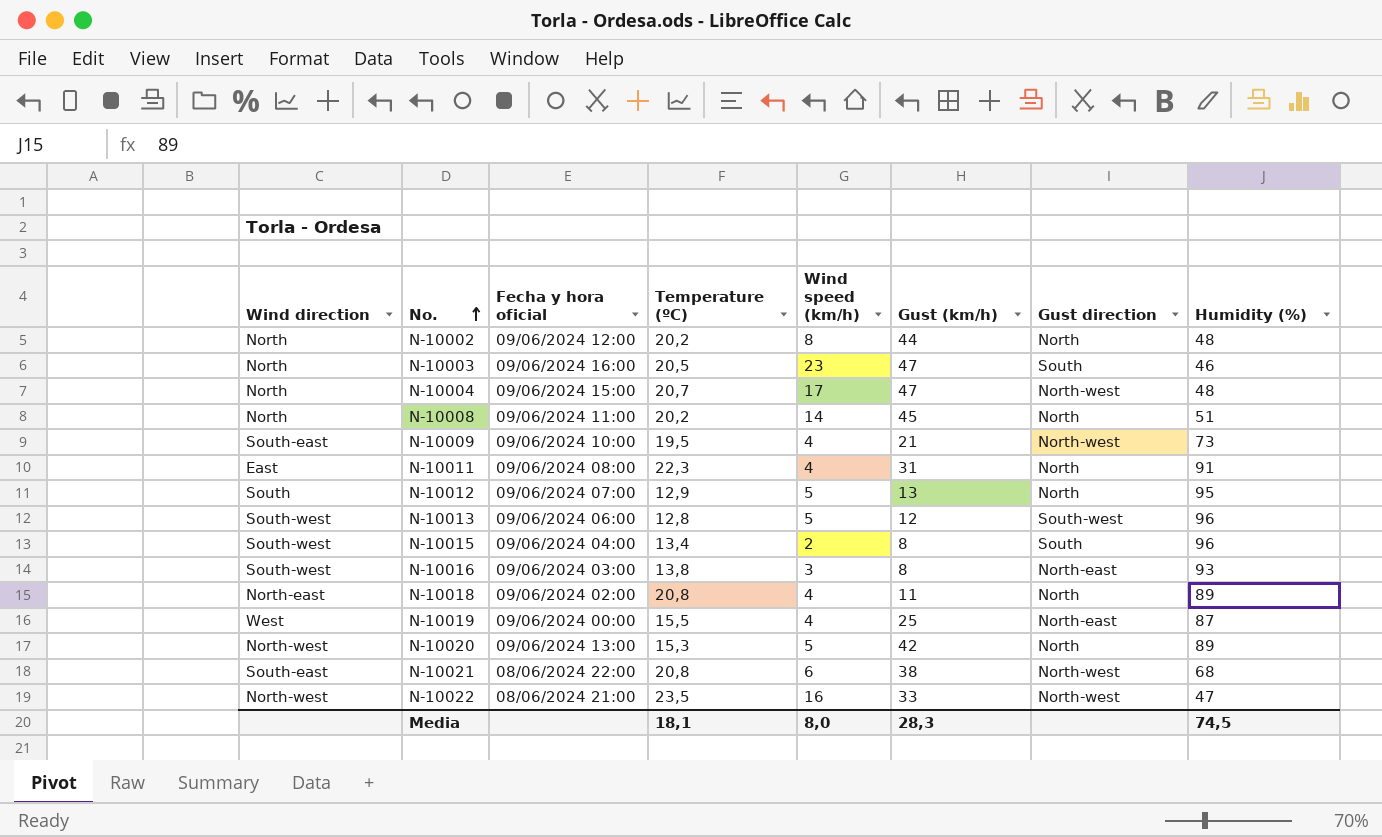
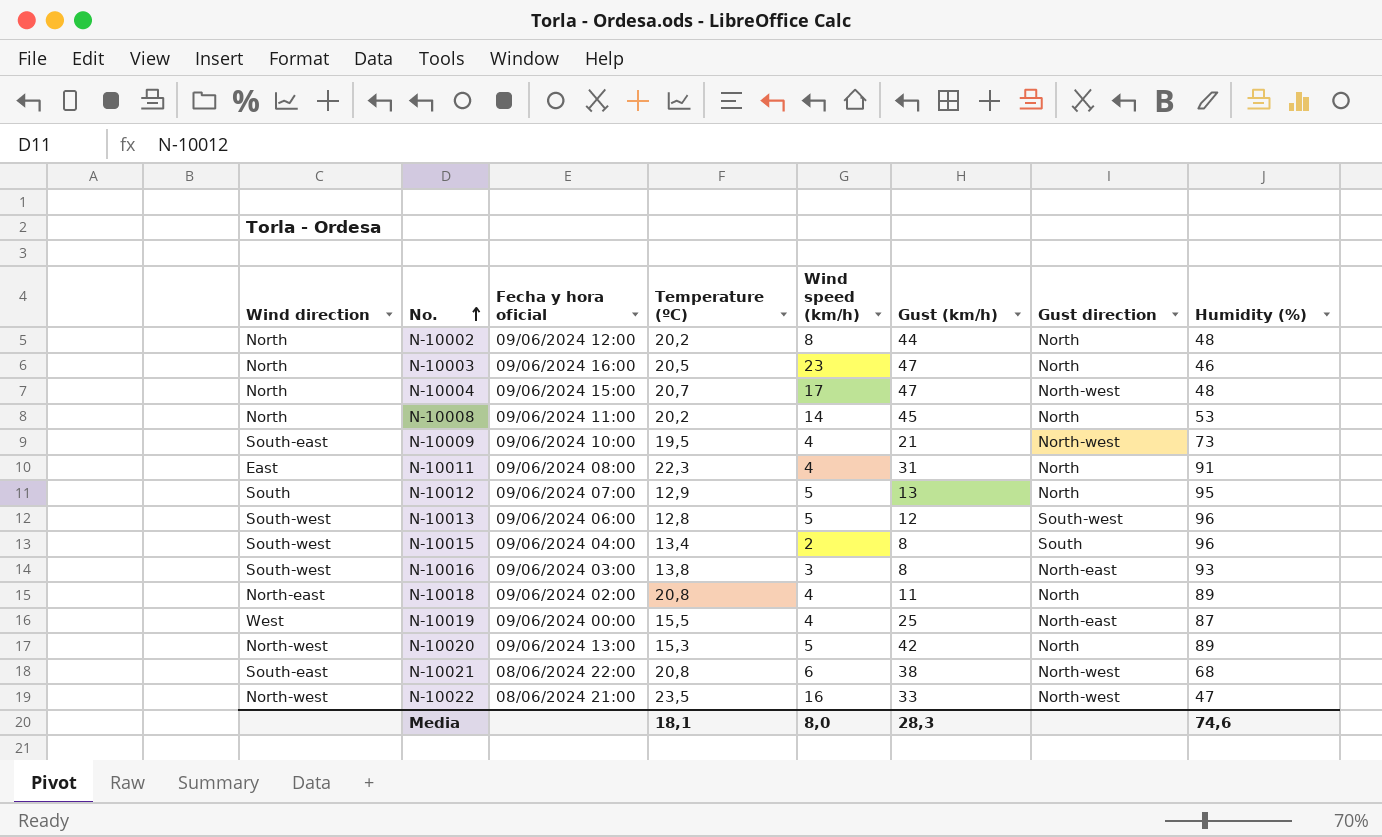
N-10003 | Gust direction: South -> North
N-10008 | Humidity (%): 51 -> 53
Media | Humidity (%): 74,5 -> 74,6

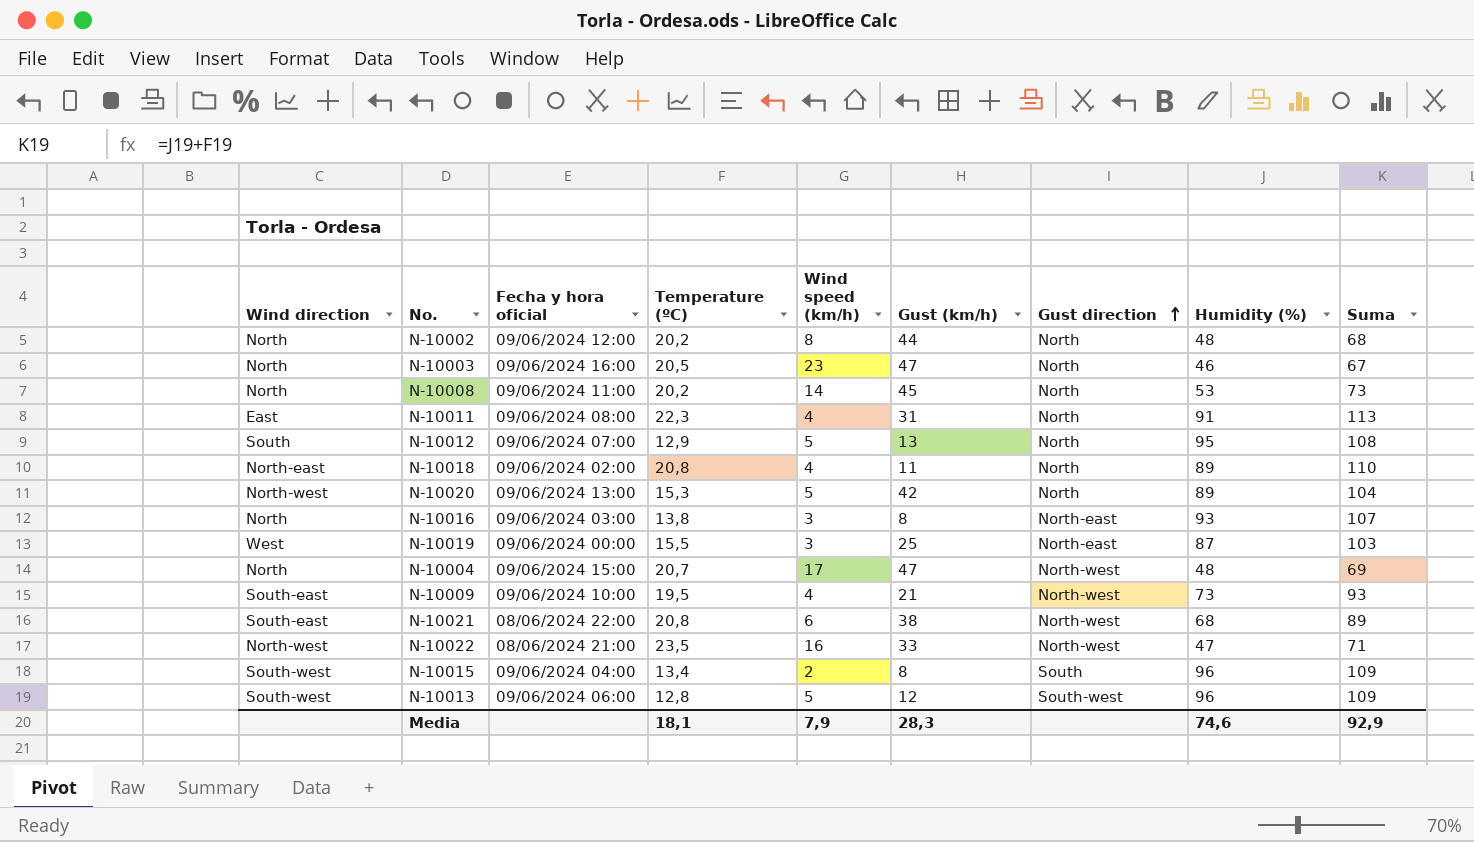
row order: No. ascending -> Gust direction ascending
column Suma | formula: none -> [Temperature (ºC)] + [Humidity (%)]
N-10016 | Wind direction: South-west -> North
N-10019 | Wind speed (km/h): 4 -> 3
Media | Wind speed (km/h): 8,0 -> 7,9

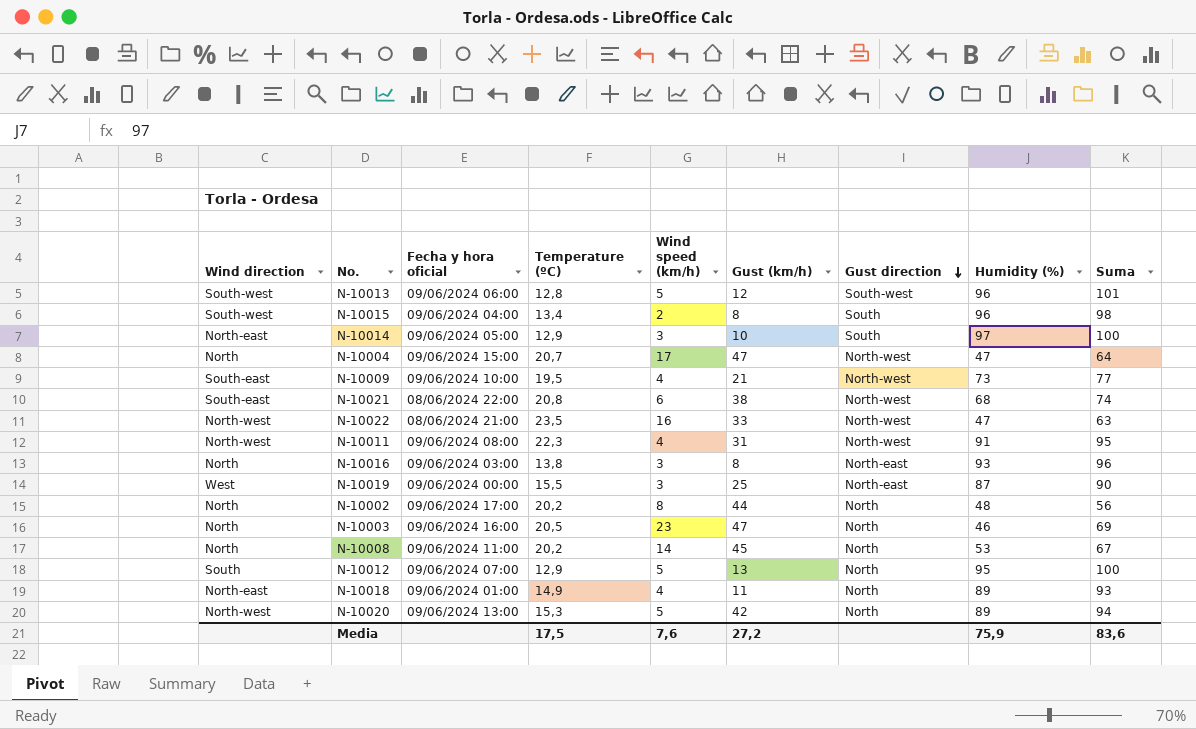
row order: Gust direction ascending -> Gust direction descending
column Suma | formula: [Temperature (ºC)] + [Humidity (%)] -> [Wind speed (km/h)] + [Humidity (%)]
row N-10014: none -> North-east | 09/06/2024 05:00 | 12,9 | 3 | 10 | South | 97 | 100
N-10004 | Humidity (%): 48 -> 47
N-10011 | Wind direction: East -> North-west
N-10011 | Gust direction: North -> North-west
N-10002 | Fecha y hora oficial: 09/06/2024 12:00 -> 09/06/2024 17:00
N-10018 | Fecha y hora oficial: 09/06/2024 02:00 -> 09/06/2024 01:00
N-10018 | Temperature (ºC): 20,8 -> 14,9
Media | Temperature (ºC): 18,1 -> 17,5
Media | Wind speed (km/h): 7,9 -> 7,6
Media | Gust (km/h): 28,3 -> 27,2
Media | Humidity (%): 74,6 -> 75,9
Media | Suma: 92,9 -> 83,6

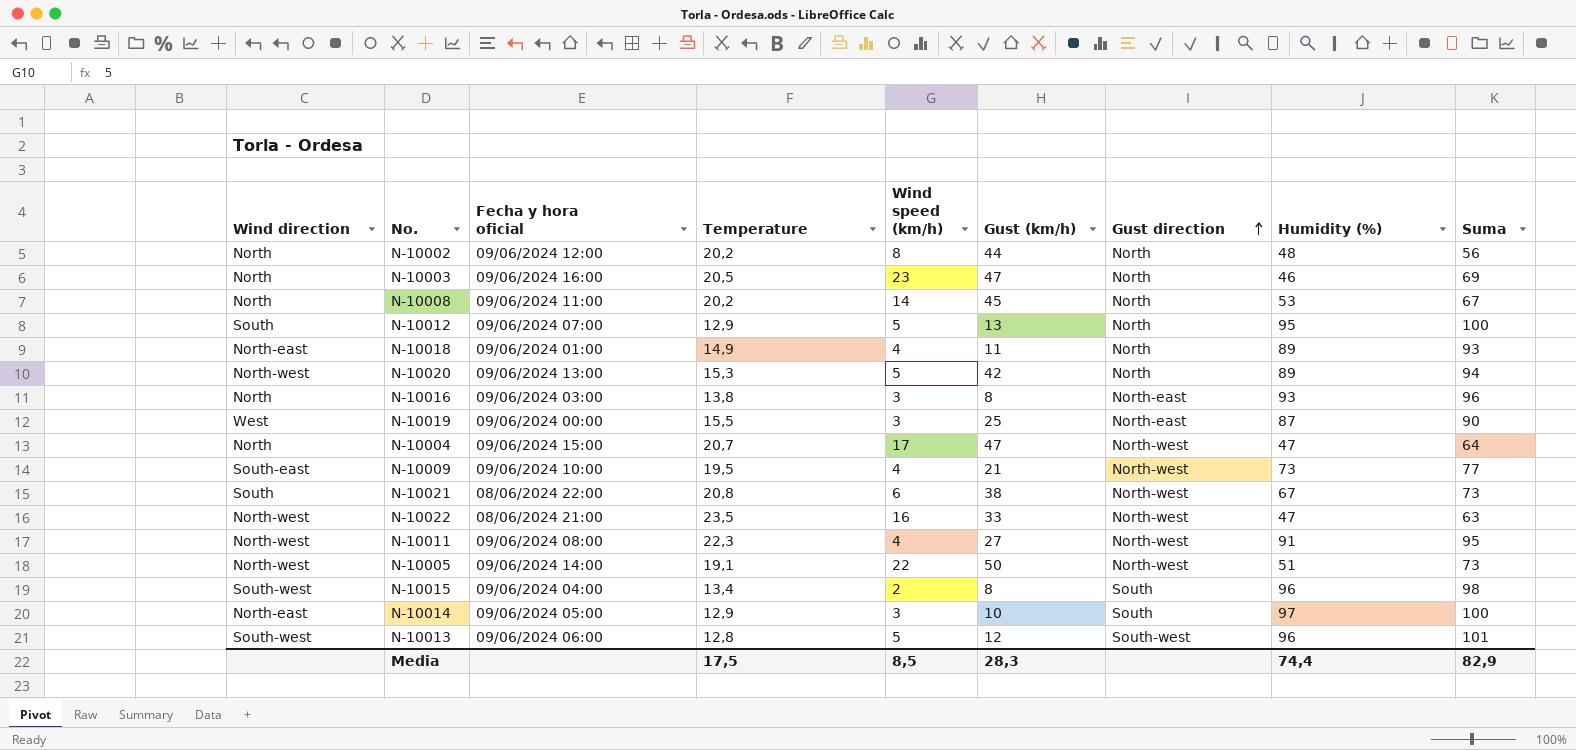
row order: Gust direction descending -> Gust direction ascending
column name: Temperature (ºC) -> Temperature
N-10002 | Fecha y hora oficial: 09/06/2024 17:00 -> 09/06/2024 12:00
N-10021 | Wind direction: South-east -> South
N-10021 | Humidity (%): 68 -> 67
N-10021 | Suma: 74 -> 73
N-10011 | Gust (km/h): 31 -> 27
row N-10005: none -> North-west | 09/06/2024 14:00 | 19,1 | 22 | 50 | North-west | 51 | 73
Media | Wind speed (km/h): 7,6 -> 8,5
Media | Gust (km/h): 27,2 -> 28,3
Media | Humidity (%): 75,9 -> 74,4
Media | Suma: 83,6 -> 82,9

